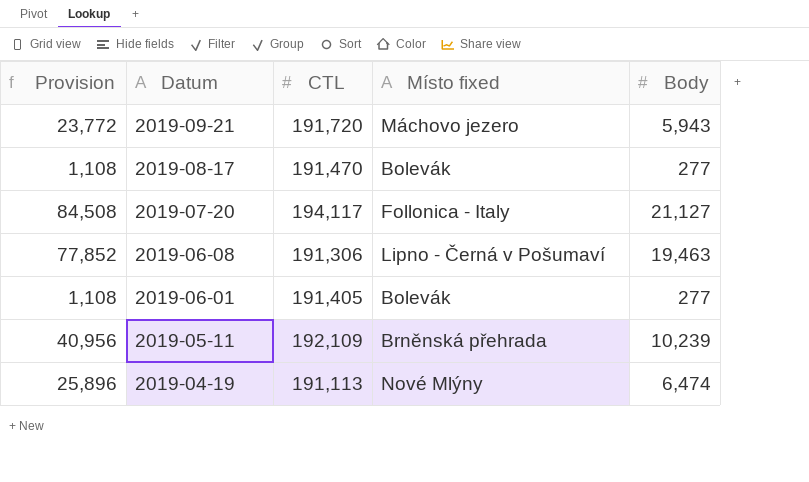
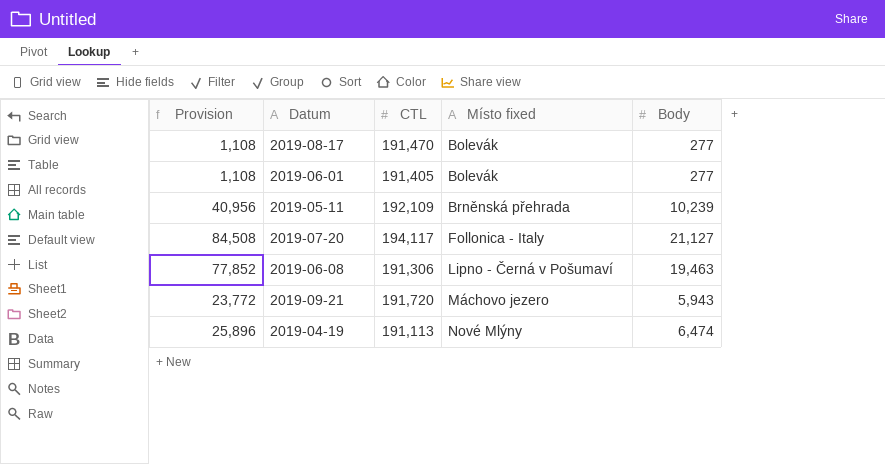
row order: Datum descending -> Místo fixed ascending

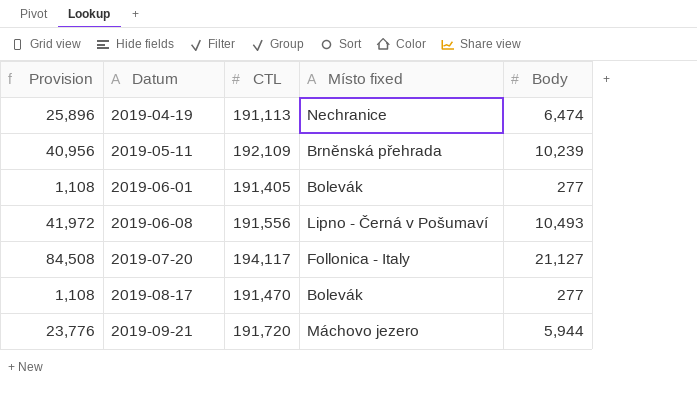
row order: Místo fixed ascending -> Datum ascending
2019-04-19 | Místo fixed: Nové Mlýny -> Nechranice
2019-06-08 | Provision: 77,852 -> 41,972
2019-06-08 | CTL: 191,306 -> 191,556
2019-06-08 | Body: 19,463 -> 10,493
2019-09-21 | Provision: 23,772 -> 23,776
2019-09-21 | Body: 5,943 -> 5,944

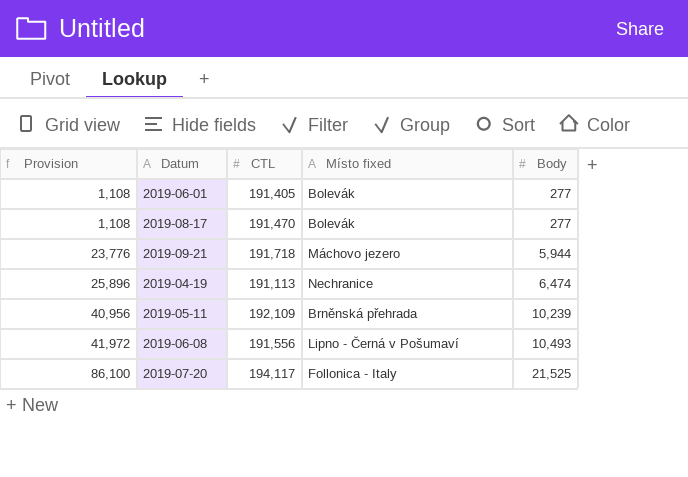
row order: Datum ascending -> Provision ascending
2019-09-21 | CTL: 191,720 -> 191,718
2019-07-20 | Provision: 84,508 -> 86,100
2019-07-20 | Body: 21,127 -> 21,525

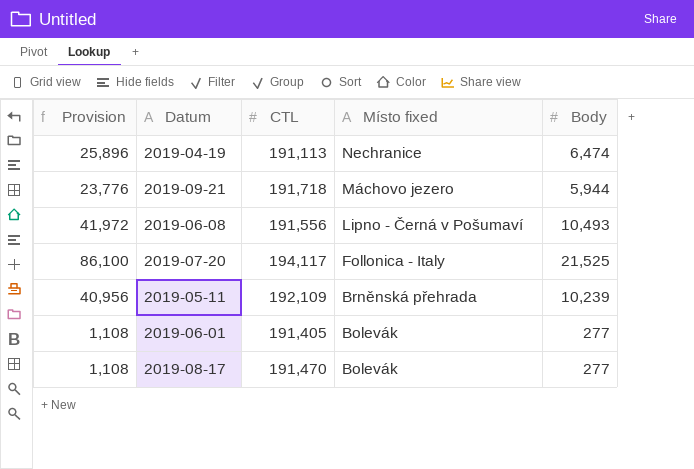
row order: Provision ascending -> Místo fixed descending

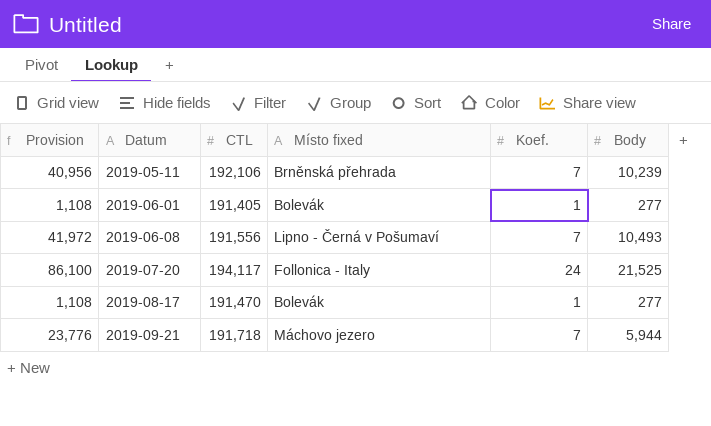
row order: Místo fixed descending -> Datum ascending
column Koef. | position: none -> 5
row 2019-04-19: 25,896 | 191,113 | Nechranice | 6,474 -> none
2019-05-11 | CTL: 192,109 -> 192,106

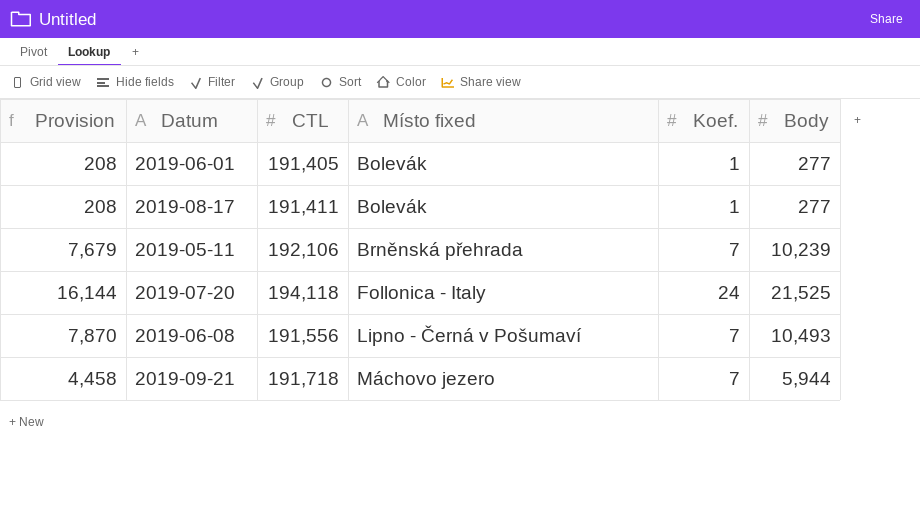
row order: Datum ascending -> Místo fixed ascending
column Provision | formula: [Body] * 4 -> [Body] * 0.75
2019-08-17 | CTL: 191,470 -> 191,411
2019-07-20 | CTL: 194,117 -> 194,118

